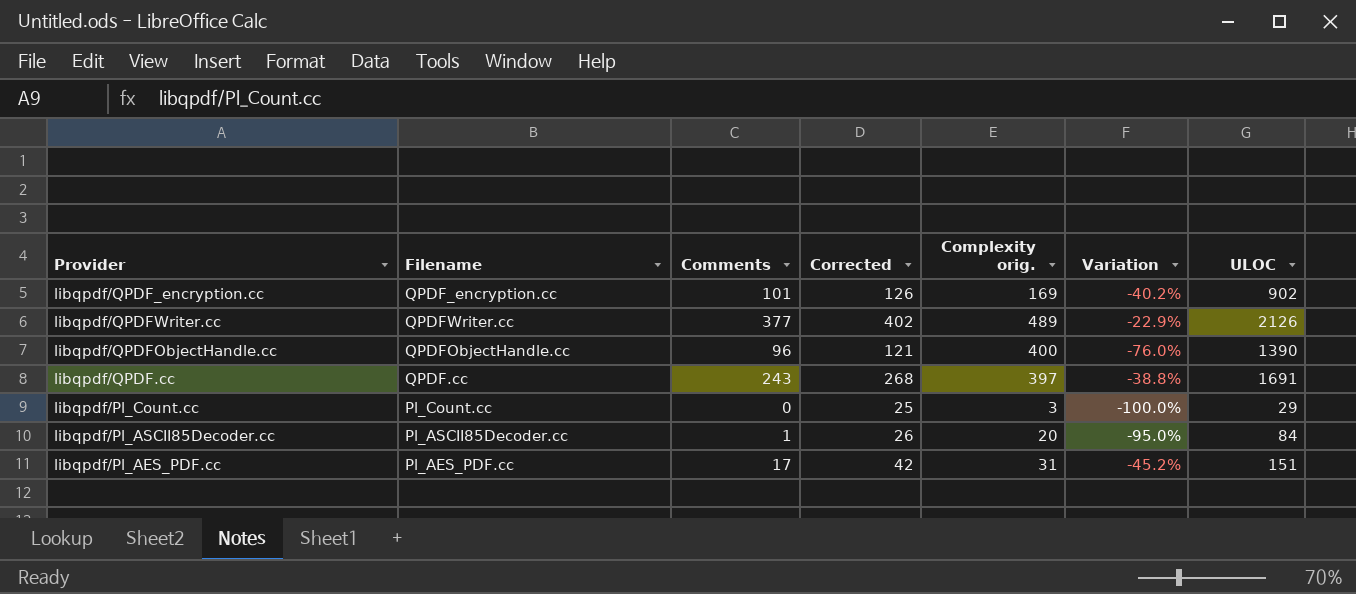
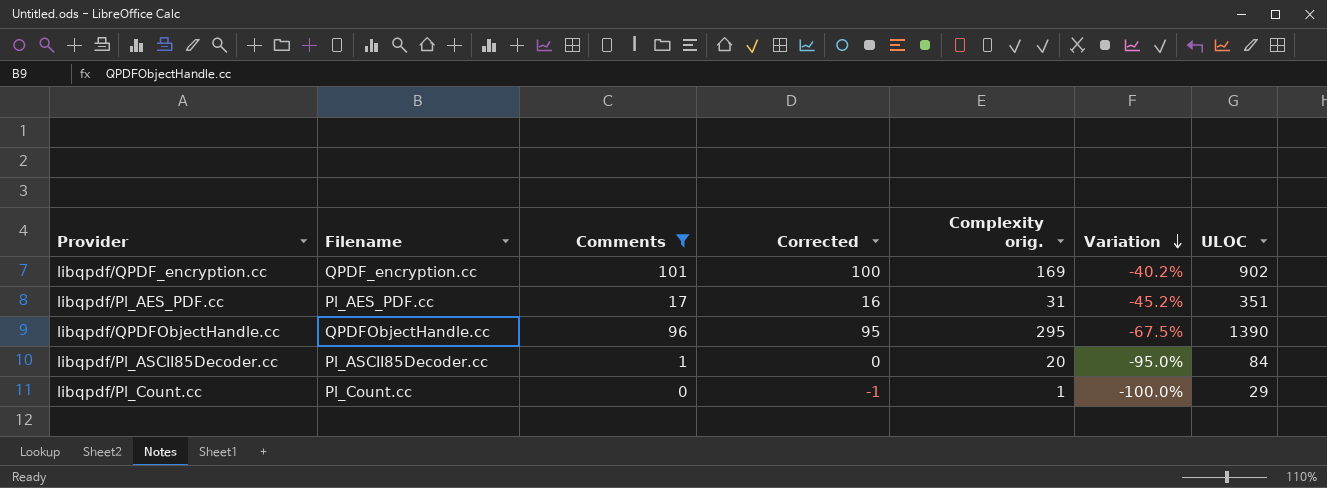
filter: none -> Comments <= 101
row order: none -> Variation descending
column Corrected | formula: [Comments] + 25 -> [Comments] - 1
libqpdf/Pl_AES_PDF.cc | ULOC: 151 -> 351
libqpdf/QPDFObjectHandle.cc | Complexity orig.: 400 -> 295
libqpdf/QPDFObjectHandle.cc | Variation: -76.0% -> -67.5%
libqpdf/Pl_Count.cc | Complexity orig.: 3 -> 1

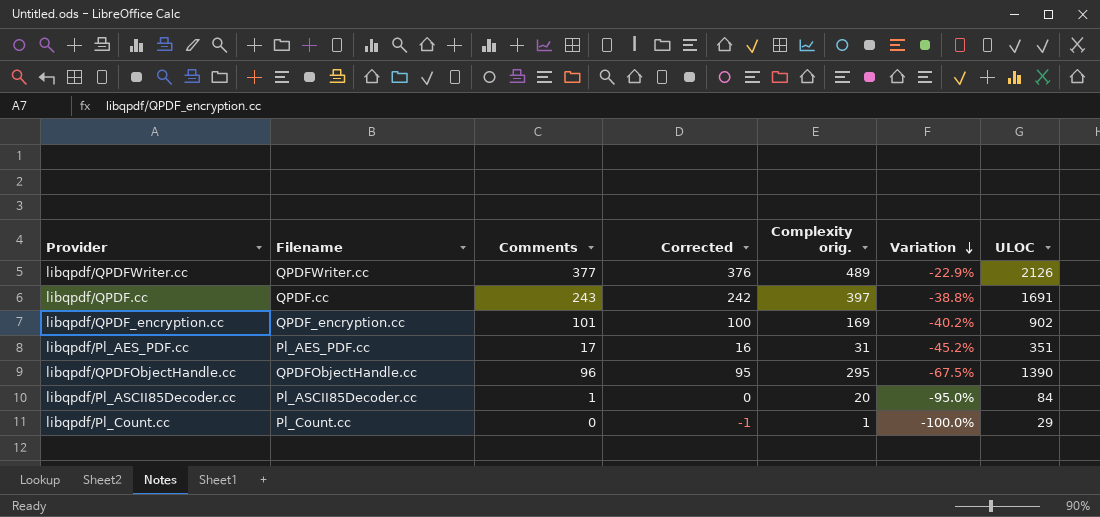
filter: Comments <= 101 -> none

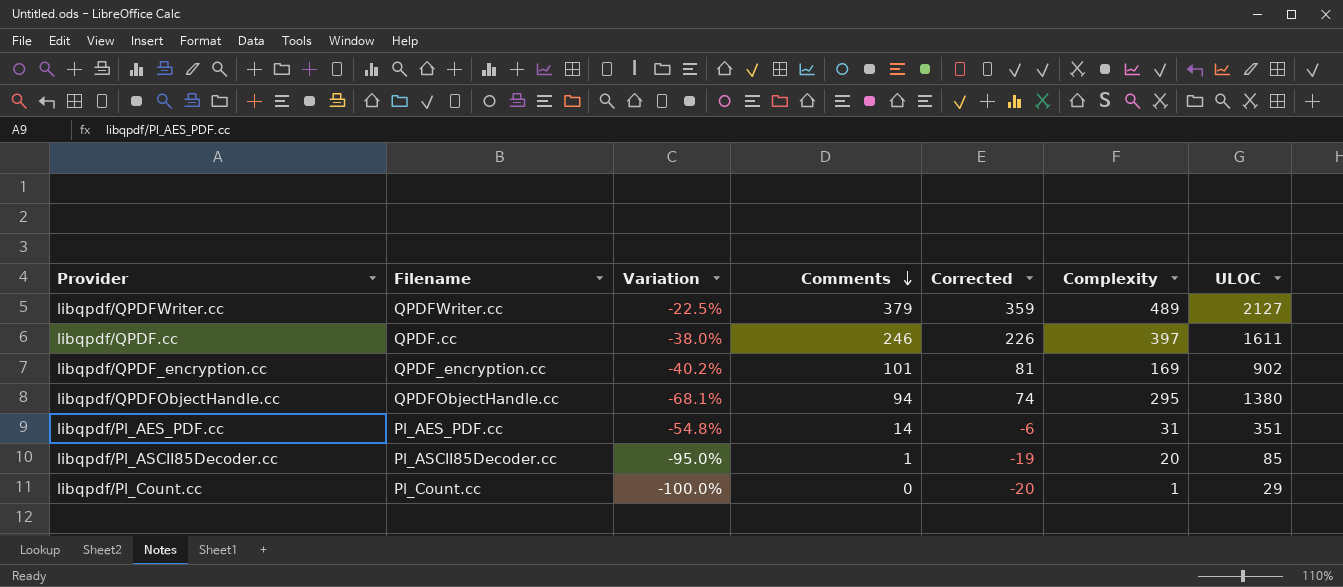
row order: Variation descending -> Comments descending
column Variation | position: 6 -> 3
column Corrected | formula: [Comments] - 1 -> [Comments] - 20
column name: Complexity orig. -> Complexity
libqpdf/QPDFWriter.cc | Variation: -22.9% -> -22.5%
libqpdf/QPDFWriter.cc | Comments: 377 -> 379
libqpdf/QPDFWriter.cc | ULOC: 2126 -> 2127
libqpdf/QPDF.cc | Variation: -38.8% -> -38.0%
libqpdf/QPDF.cc | Comments: 243 -> 246
libqpdf/QPDF.cc | ULOC: 1691 -> 1611
libqpdf/QPDFObjectHandle.cc | Variation: -67.5% -> -68.1%
libqpdf/QPDFObjectHandle.cc | Comments: 96 -> 94
libqpdf/QPDFObjectHandle.cc | ULOC: 1390 -> 1380
libqpdf/Pl_AES_PDF.cc | Variation: -45.2% -> -54.8%
libqpdf/Pl_AES_PDF.cc | Comments: 17 -> 14
libqpdf/Pl_ASCII85Decoder.cc | ULOC: 84 -> 85

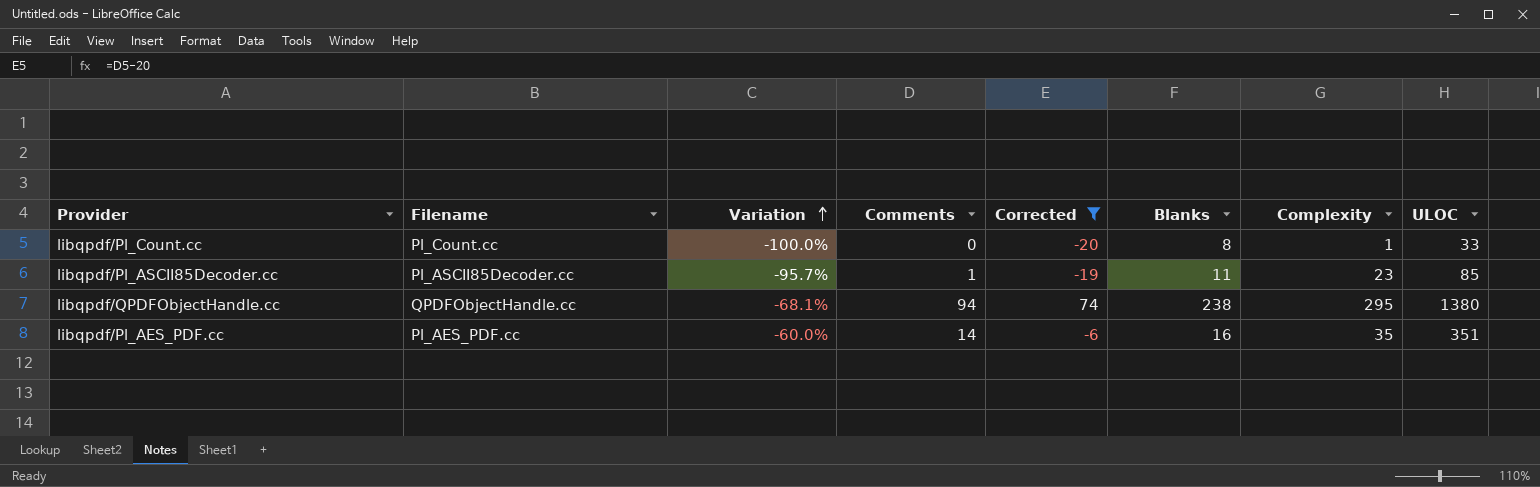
filter: none -> Corrected <= 74
row order: Comments descending -> Variation ascending
column Blanks | position: none -> 6
libqpdf/Pl_Count.cc | ULOC: 29 -> 33
libqpdf/Pl_ASCII85Decoder.cc | Variation: -95.0% -> -95.7%
libqpdf/Pl_ASCII85Decoder.cc | Complexity: 20 -> 23
libqpdf/Pl_AES_PDF.cc | Variation: -54.8% -> -60.0%
libqpdf/Pl_AES_PDF.cc | Complexity: 31 -> 35

